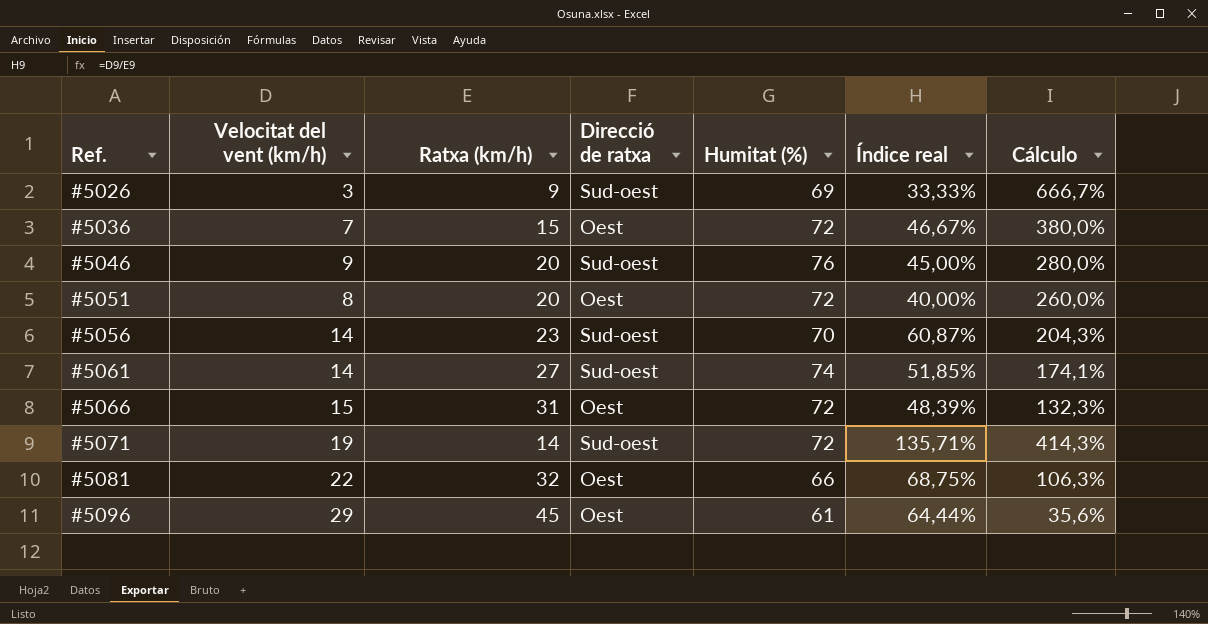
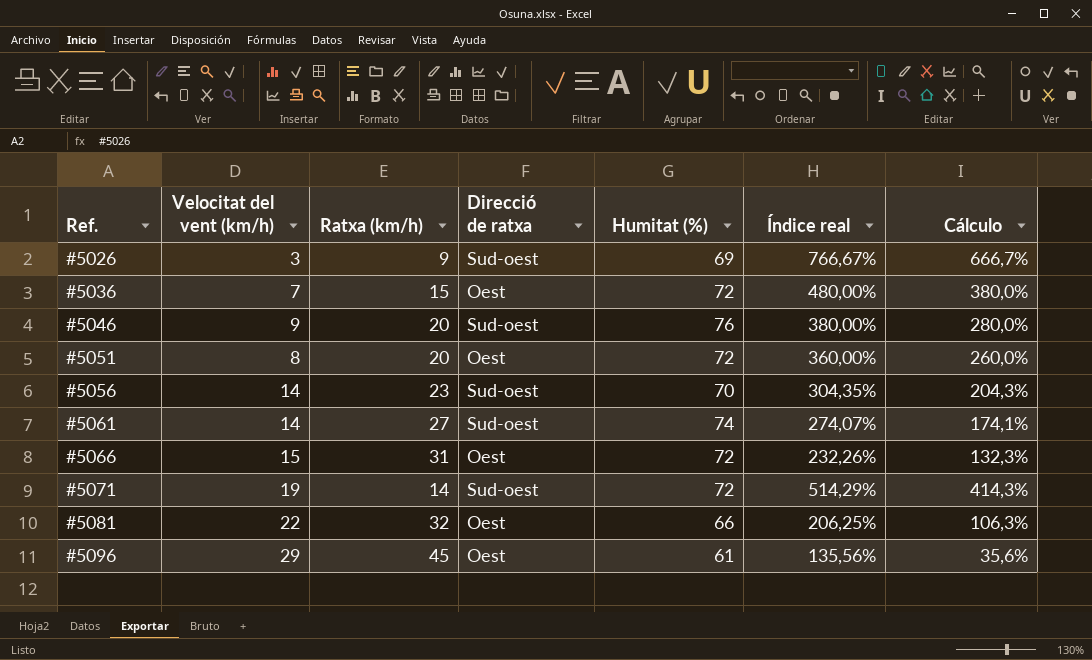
column Índice real | formula: [Velocitat del vent (km/h)] / [Ratxa (km/h)] -> [Humitat (%)] / [Ratxa (km/h)]

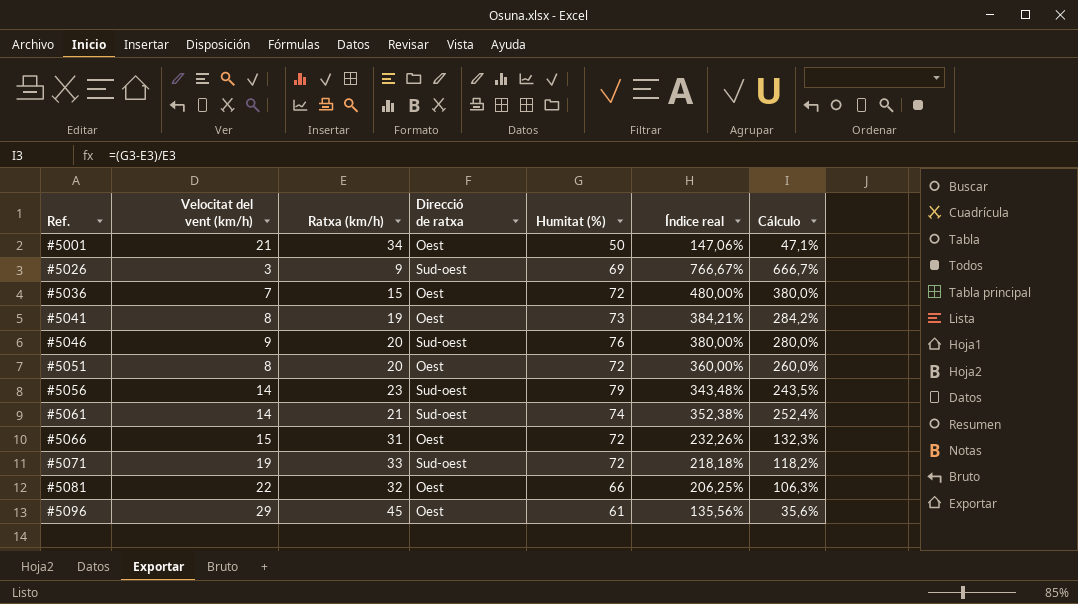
row #5001: none -> 21 | 34 | Oest | 50 | 147,06% | 47,1%
row #5041: none -> 8 | 19 | Oest | 73 | 384,21% | 284,2%
#5056 | Humitat (%): 70 -> 79
#5056 | Índice real: 304,35% -> 343,48%
#5056 | Cálculo: 204,3% -> 243,5%
#5061 | Ratxa (km/h): 27 -> 21
#5061 | Índice real: 274,07% -> 352,38%
#5061 | Cálculo: 174,1% -> 252,4%
#5071 | Ratxa (km/h): 14 -> 33
#5071 | Índice real: 514,29% -> 218,18%
#5071 | Cálculo: 414,3% -> 118,2%

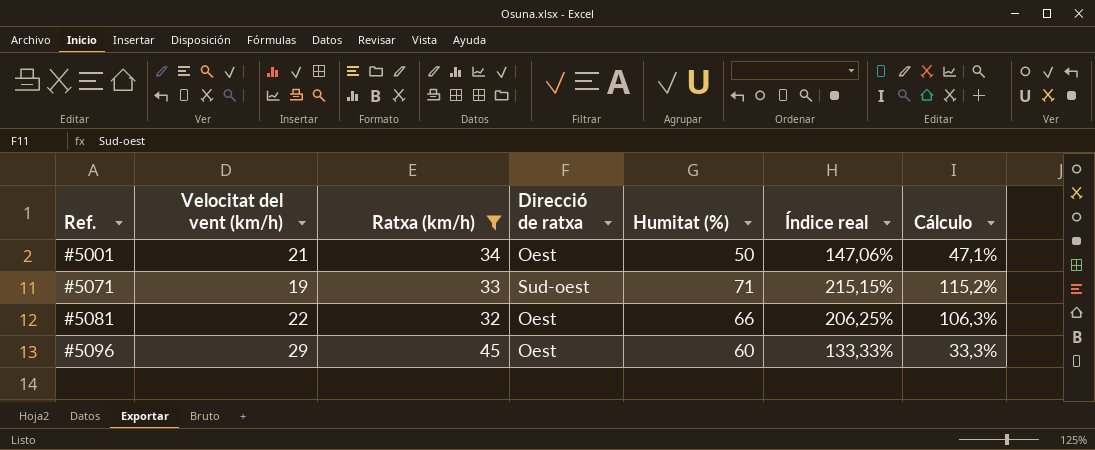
filter: none -> Ratxa (km/h) >= 32
#5071 | Humitat (%): 72 -> 71
#5071 | Índice real: 218,18% -> 215,15%
#5071 | Cálculo: 118,2% -> 115,2%
#5096 | Humitat (%): 61 -> 60
#5096 | Índice real: 135,56% -> 133,33%
#5096 | Cálculo: 35,6% -> 33,3%

